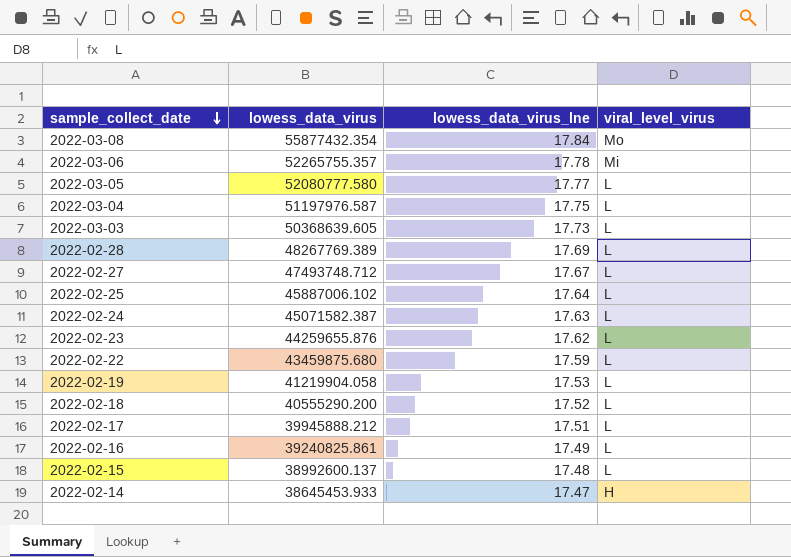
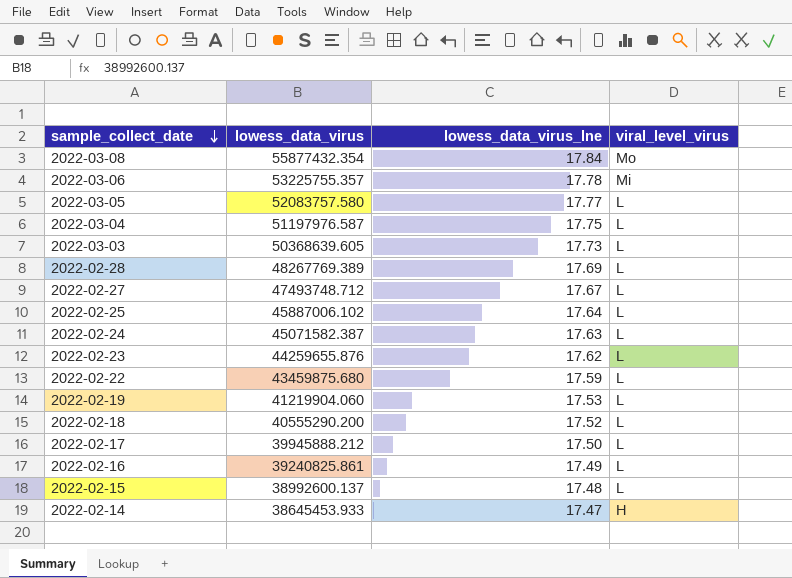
2022-03-06 | lowess_data_virus: 52265755.357 -> 53225755.357
2022-03-05 | lowess_data_virus: 52080777.580 -> 52083757.580
2022-02-19 | lowess_data_virus: 41219904.058 -> 41219904.060
2022-02-17 | lowess_data_virus_lne: 17.51 -> 17.50

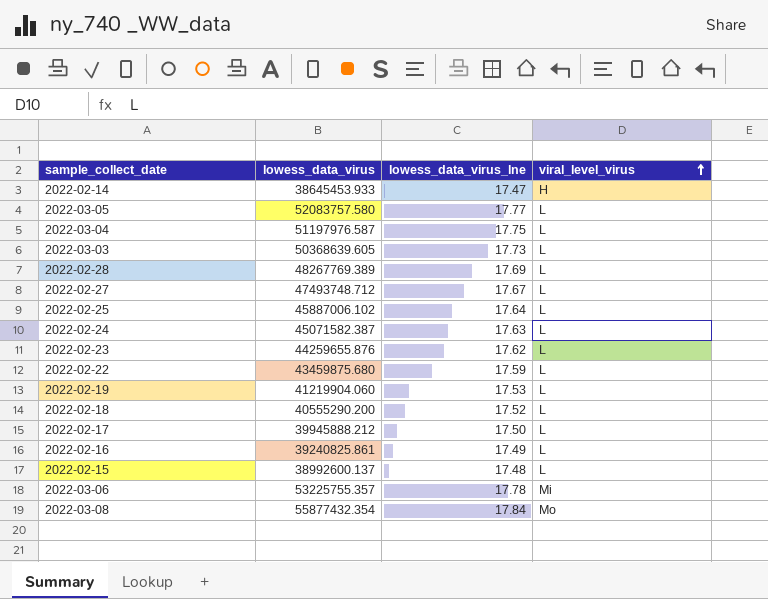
row order: sample_collect_date descending -> viral_level_virus ascending

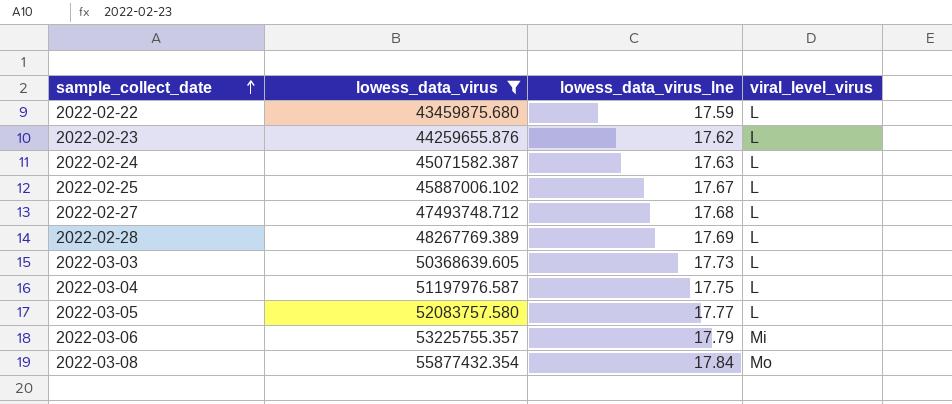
filter: none -> lowess_data_virus >= 43459875.680
row order: viral_level_virus ascending -> sample_collect_date ascending
2022-02-25 | lowess_data_virus_lne: 17.64 -> 17.67
2022-02-27 | lowess_data_virus_lne: 17.67 -> 17.68
2022-03-06 | lowess_data_virus_lne: 17.78 -> 17.79

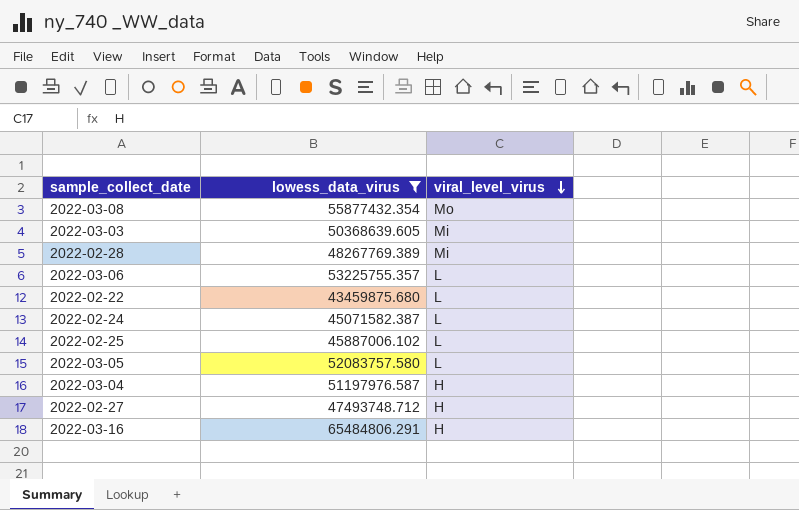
row order: sample_collect_date ascending -> viral_level_virus descending
column lowess_data_virus_lne | position: 3 -> none
row 2022-02-23: 44259655.876 | 17.62 | L -> none
2022-03-03 | viral_level_virus: L -> Mi
2022-02-28 | viral_level_virus: L -> Mi
2022-03-06 | viral_level_virus: Mi -> L
2022-03-04 | viral_level_virus: L -> H
2022-02-27 | viral_level_virus: L -> H
row 2022-03-16: none -> 65484806.291 | H

